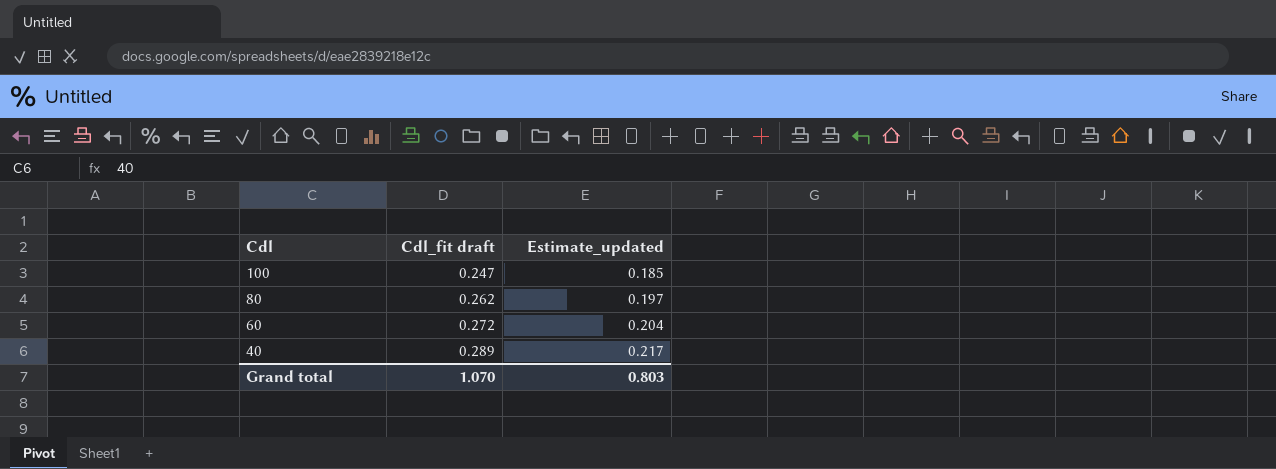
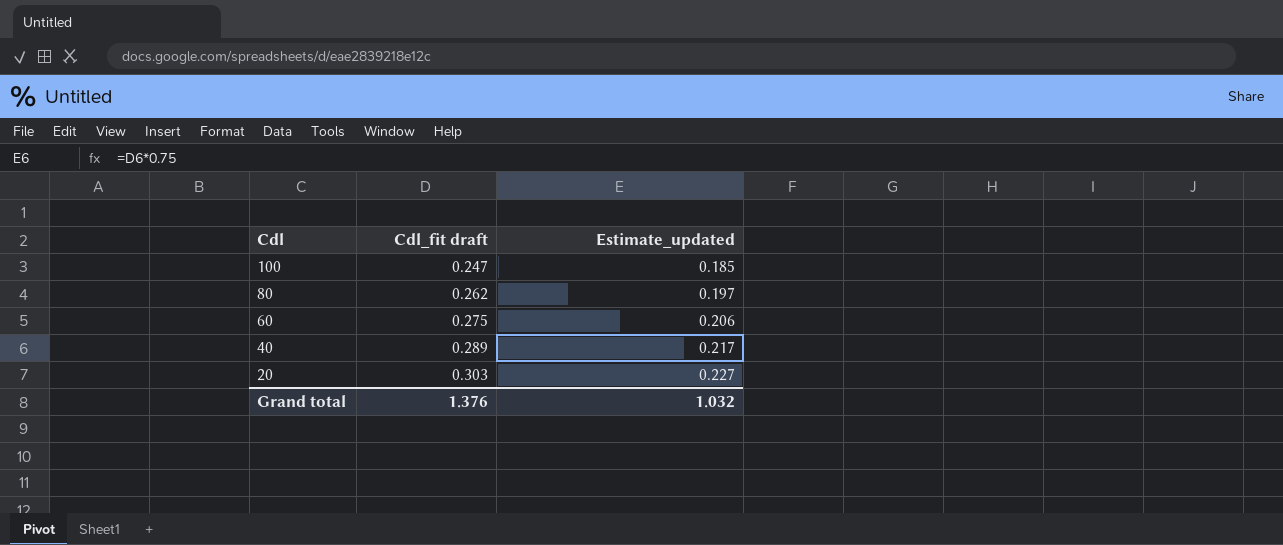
60 | Cdl_fit draft: 0.272 -> 0.275
60 | Estimate_updated: 0.204 -> 0.206
row 20: none -> 0.303 | 0.227
Grand total | Cdl_fit draft: 1.070 -> 1.376
Grand total | Estimate_updated: 0.803 -> 1.032

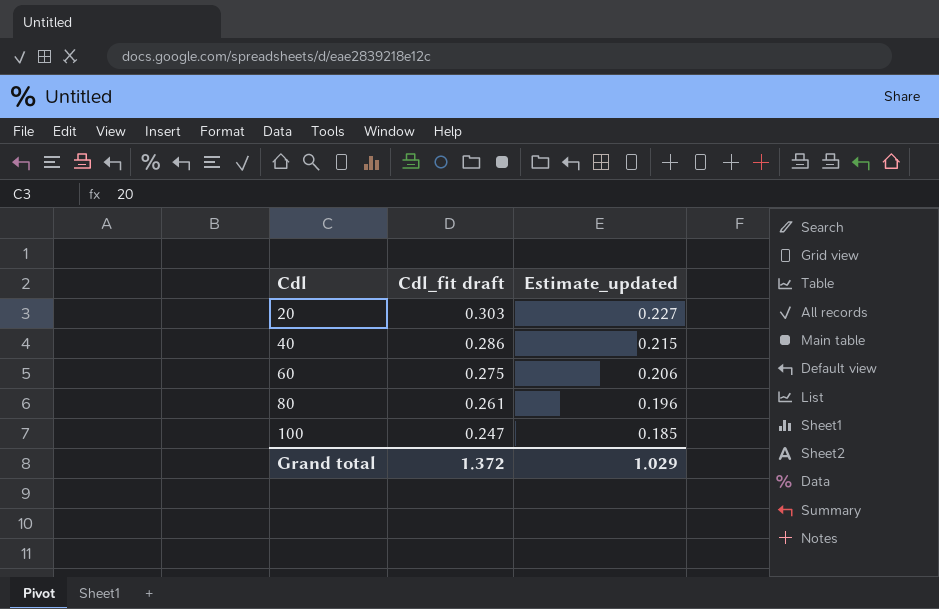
row order: Cdl descending -> Cdl ascending
40 | Cdl_fit draft: 0.289 -> 0.286
40 | Estimate_updated: 0.217 -> 0.215
80 | Cdl_fit draft: 0.262 -> 0.261
80 | Estimate_updated: 0.197 -> 0.196
Grand total | Cdl_fit draft: 1.376 -> 1.372
Grand total | Estimate_updated: 1.032 -> 1.029

